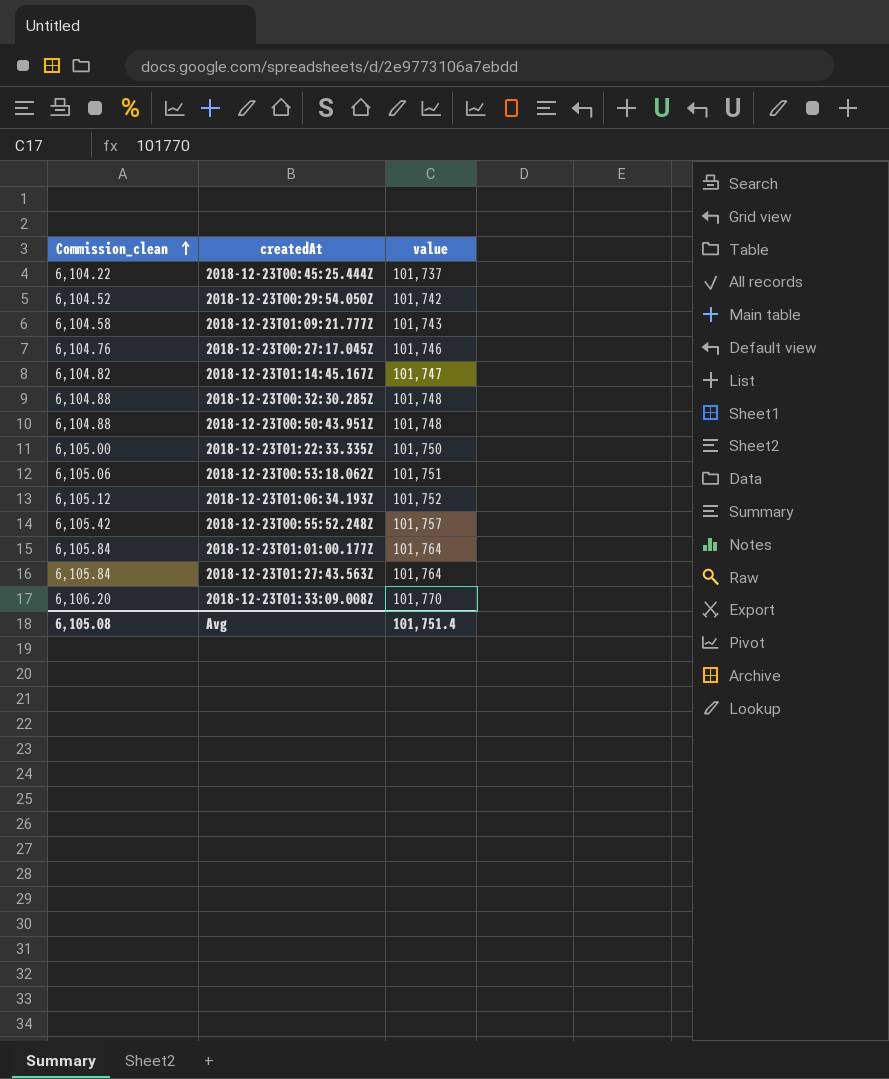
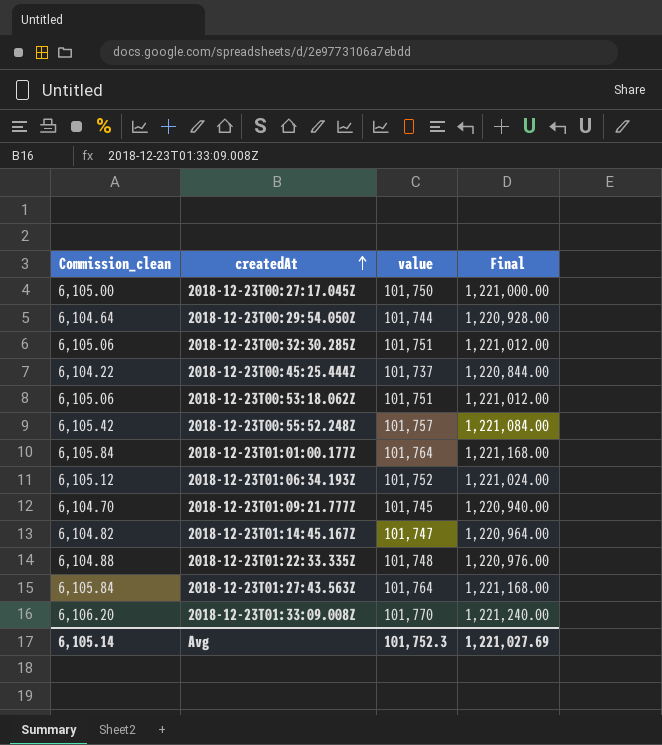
row order: Commission_clean ascending -> createdAt ascending
column Final | formula: none -> [value] * 12
row 2018-12-23T00:50:43.951Z: 6,104.88 | 101,748 -> none
2018-12-23T00:27:17.045Z | Commission_clean: 6,104.76 -> 6,105.00
2018-12-23T00:27:17.045Z | value: 101,746 -> 101,750
2018-12-23T00:29:54.050Z | Commission_clean: 6,104.52 -> 6,104.64
2018-12-23T00:29:54.050Z | value: 101,742 -> 101,744
2018-12-23T00:32:30.285Z | Commission_clean: 6,104.88 -> 6,105.06
2018-12-23T00:32:30.285Z | value: 101,748 -> 101,751
2018-12-23T01:09:21.777Z | Commission_clean: 6,104.58 -> 6,104.70
2018-12-23T01:09:21.777Z | value: 101,743 -> 101,745
2018-12-23T01:22:33.335Z | Commission_clean: 6,105.00 -> 6,104.88
2018-12-23T01:22:33.335Z | value: 101,750 -> 101,748
Avg | Commission_clean: 6,105.08 -> 6,105.14
Avg | value: 101,751.4 -> 101,752.3

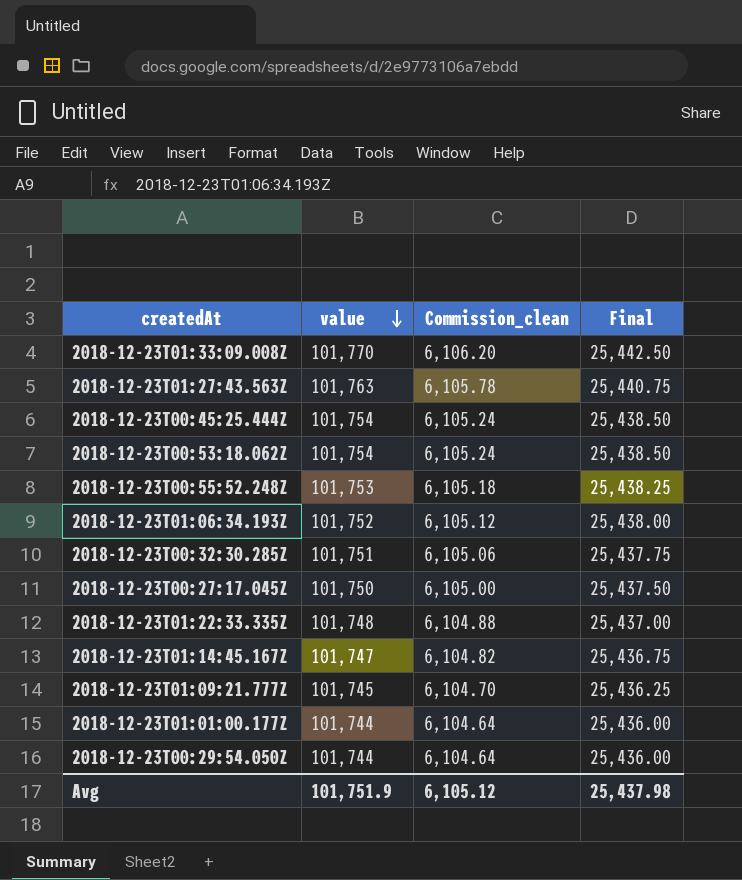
row order: createdAt ascending -> value descending
column Commission_clean | position: 1 -> 3
column Final | formula: [value] * 12 -> [value] * 0.25
2018-12-23T01:27:43.563Z | value: 101,764 -> 101,763
2018-12-23T01:27:43.563Z | Commission_clean: 6,105.84 -> 6,105.78
2018-12-23T00:45:25.444Z | value: 101,737 -> 101,754
2018-12-23T00:45:25.444Z | Commission_clean: 6,104.22 -> 6,105.24
2018-12-23T00:53:18.062Z | value: 101,751 -> 101,754
2018-12-23T00:53:18.062Z | Commission_clean: 6,105.06 -> 6,105.24
2018-12-23T00:55:52.248Z | value: 101,757 -> 101,753
2018-12-23T00:55:52.248Z | Commission_clean: 6,105.42 -> 6,105.18
2018-12-23T01:01:00.177Z | value: 101,764 -> 101,744
2018-12-23T01:01:00.177Z | Commission_clean: 6,105.84 -> 6,104.64
Avg | value: 101,752.3 -> 101,751.9
Avg | Commission_clean: 6,105.14 -> 6,105.12
Avg | Final: 1,221,027.69 -> 25,437.98

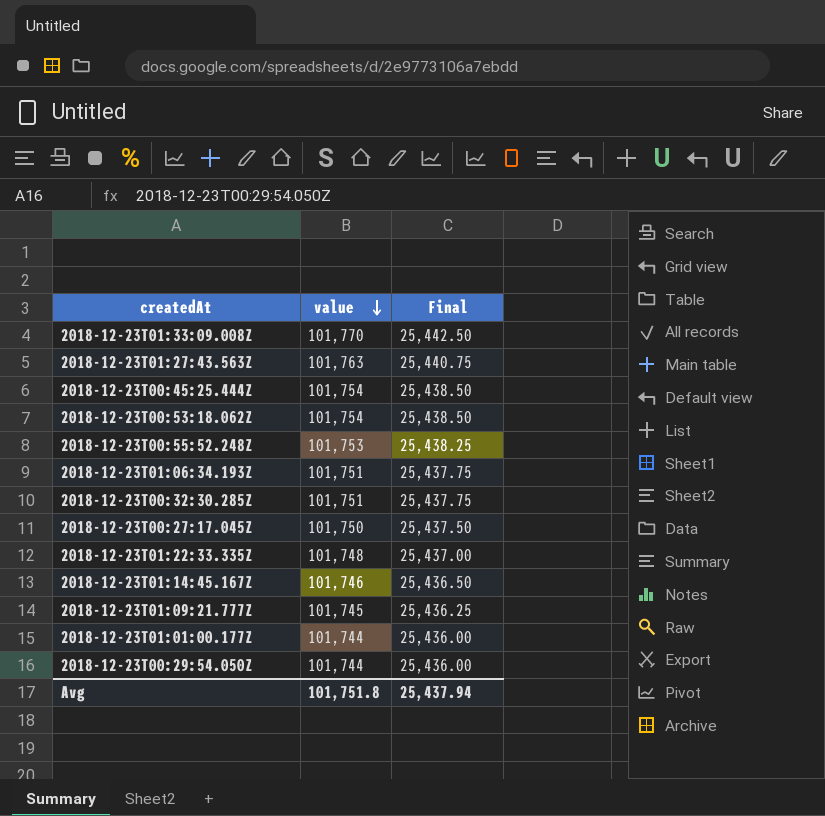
column Commission_clean | formula: [value] * 0.06 -> none
2018-12-23T01:06:34.193Z | value: 101,752 -> 101,751
2018-12-23T01:06:34.193Z | Final: 25,438.00 -> 25,437.75
2018-12-23T01:14:45.167Z | value: 101,747 -> 101,746
2018-12-23T01:14:45.167Z | Final: 25,436.75 -> 25,436.50
Avg | value: 101,751.9 -> 101,751.8
Avg | Final: 25,437.98 -> 25,437.94

